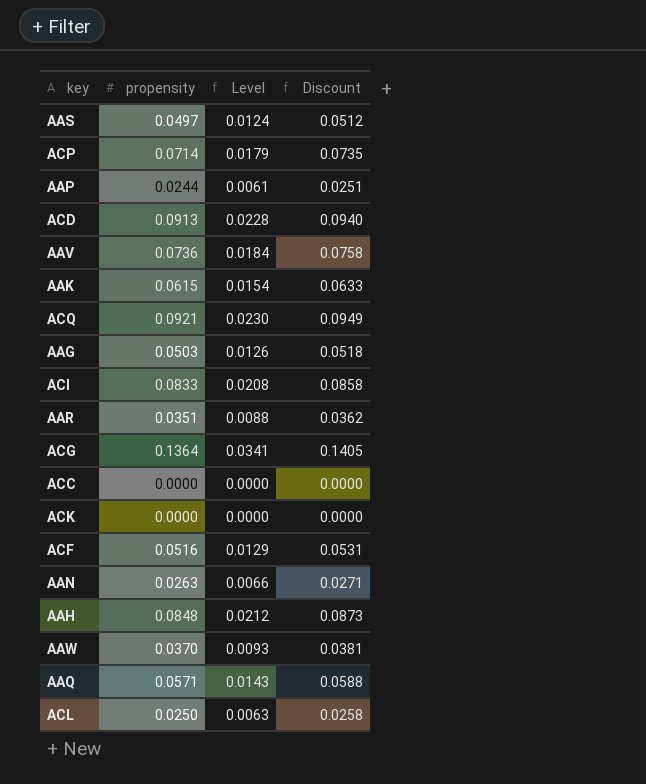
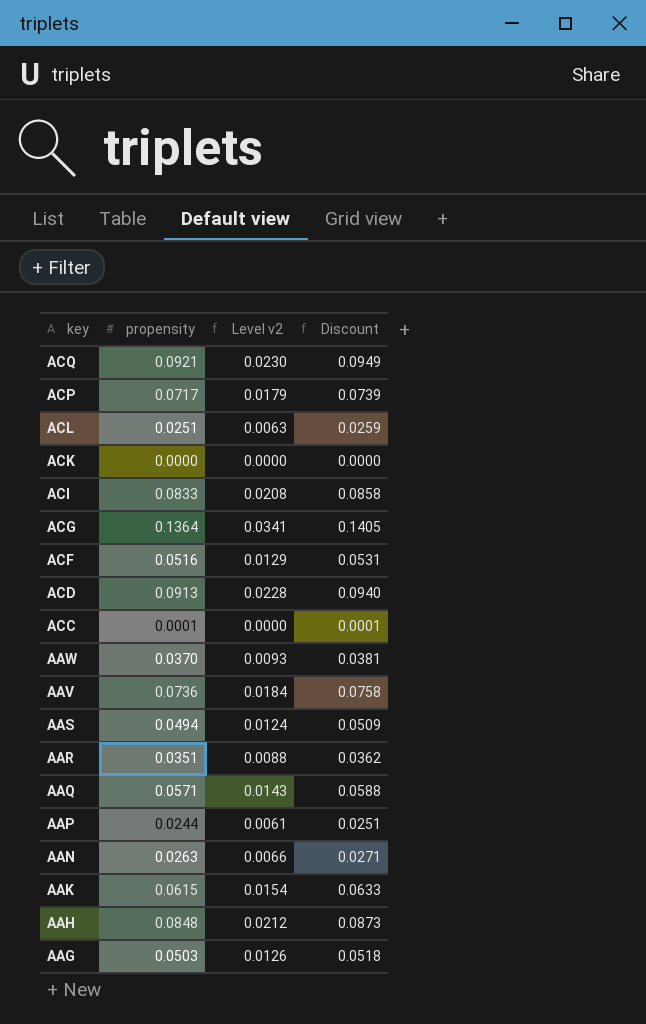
row order: none -> key descending
column name: Level -> Level v2
ACP | propensity: 0.0714 -> 0.0717
ACP | Discount: 0.0735 -> 0.0739
ACL | propensity: 0.0250 -> 0.0251
ACL | Discount: 0.0258 -> 0.0259
ACC | propensity: 0.0000 -> 0.0001
ACC | Discount: 0.0000 -> 0.0001
AAS | propensity: 0.0497 -> 0.0494
AAS | Discount: 0.0512 -> 0.0509

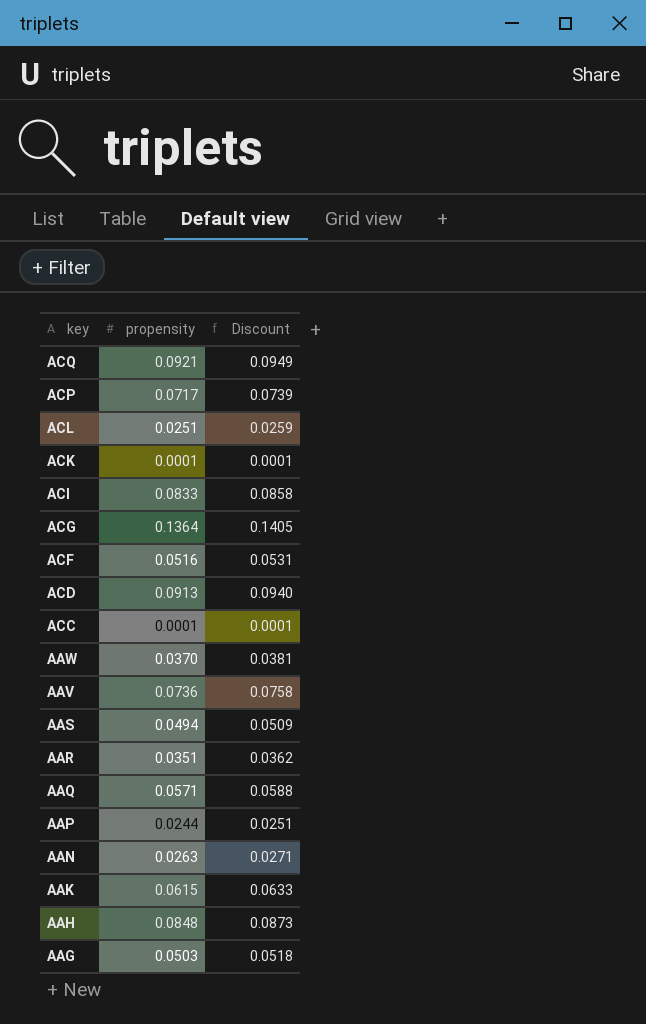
column Level v2 | formula: [propensity] * 0.25 -> none
ACK | propensity: 0.0000 -> 0.0001
ACK | Discount: 0.0000 -> 0.0001

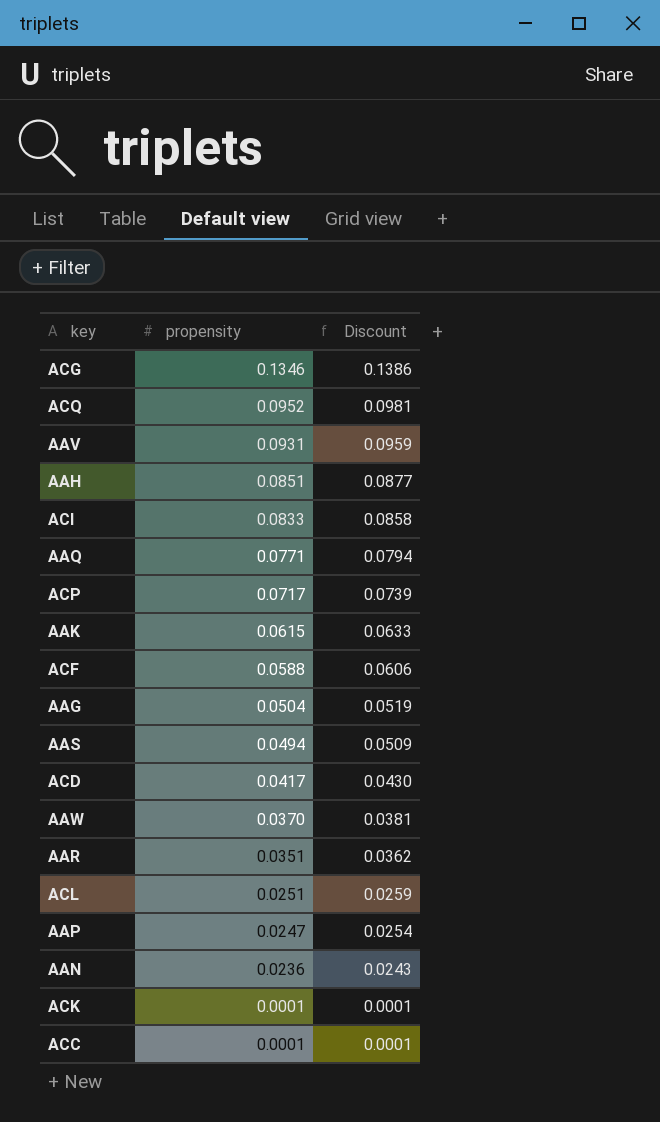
row order: key descending -> propensity descending
ACG | propensity: 0.1364 -> 0.1346
ACG | Discount: 0.1405 -> 0.1386
ACQ | propensity: 0.0921 -> 0.0952
ACQ | Discount: 0.0949 -> 0.0981
AAV | propensity: 0.0736 -> 0.0931
AAV | Discount: 0.0758 -> 0.0959
AAH | propensity: 0.0848 -> 0.0851
AAH | Discount: 0.0873 -> 0.0877
AAQ | propensity: 0.0571 -> 0.0771
AAQ | Discount: 0.0588 -> 0.0794
ACF | propensity: 0.0516 -> 0.0588
ACF | Discount: 0.0531 -> 0.0606
AAG | propensity: 0.0503 -> 0.0504
AAG | Discount: 0.0518 -> 0.0519
ACD | propensity: 0.0913 -> 0.0417
ACD | Discount: 0.0940 -> 0.0430
AAP | propensity: 0.0244 -> 0.0247
AAP | Discount: 0.0251 -> 0.0254
AAN | propensity: 0.0263 -> 0.0236
AAN | Discount: 0.0271 -> 0.0243

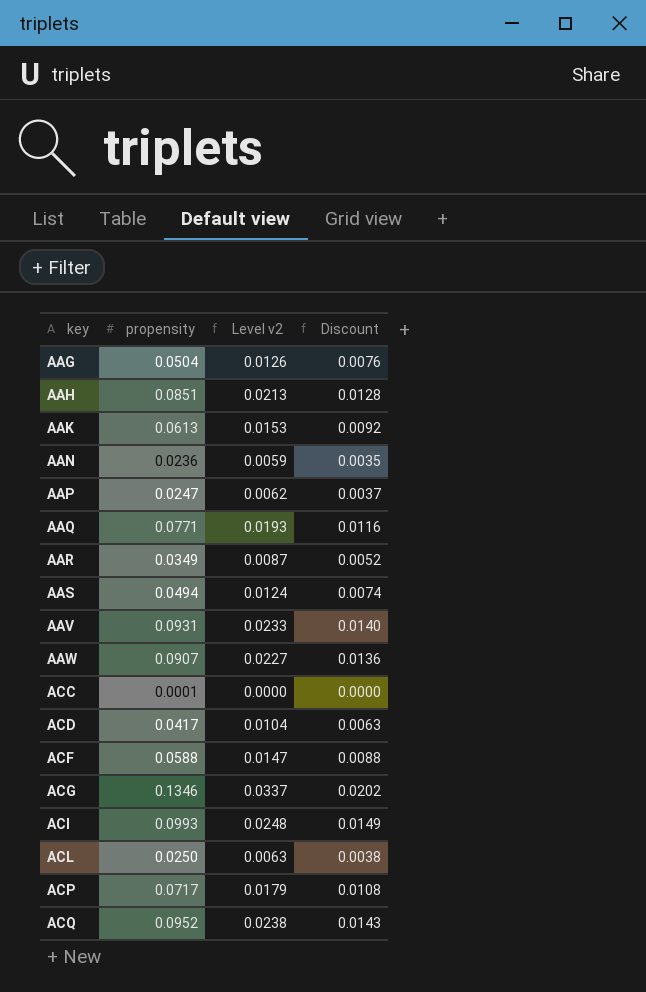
row order: propensity descending -> key ascending
column Level v2 | formula: none -> [propensity] * 0.25
column Discount | formula: [propensity] * 1.03 -> [propensity] * 0.15
row ACK: 0.0001 | 0.0001 -> none
AAK | propensity: 0.0615 -> 0.0613
AAR | propensity: 0.0351 -> 0.0349
AAW | propensity: 0.0370 -> 0.0907
ACI | propensity: 0.0833 -> 0.0993
ACL | propensity: 0.0251 -> 0.0250

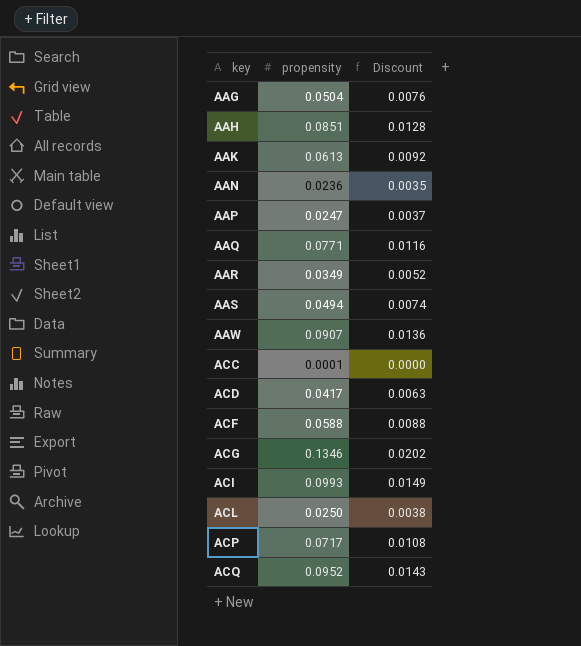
column Level v2 | formula: [propensity] * 0.25 -> none
row AAV: 0.0931 | 0.0233 | 0.0140 -> none

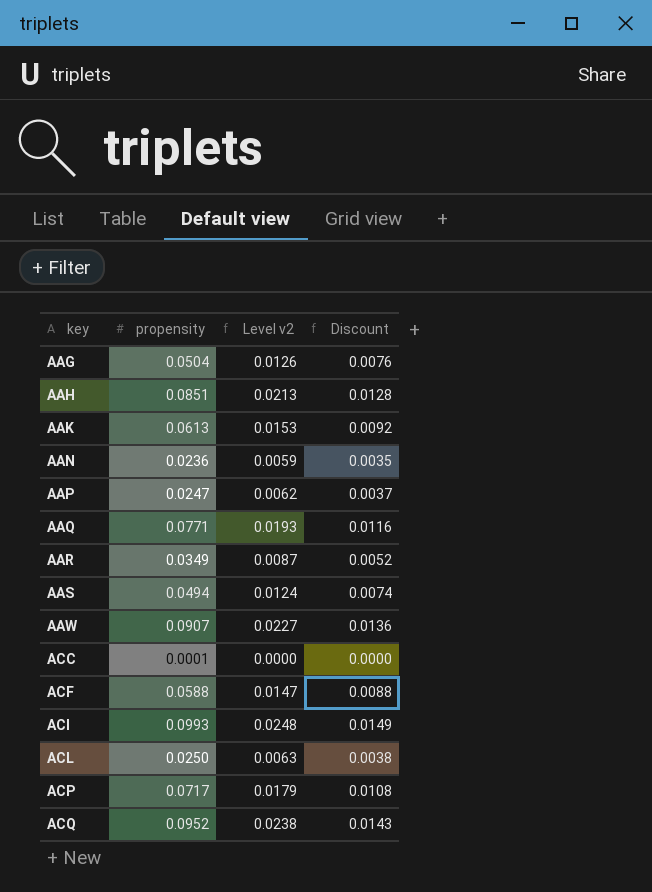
column Level v2 | formula: none -> [propensity] * 0.25
row ACD: 0.0417 | 0.0063 -> none
row ACG: 0.1346 | 0.0202 -> none

